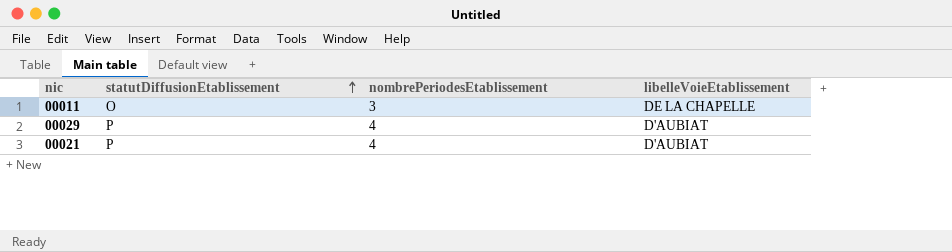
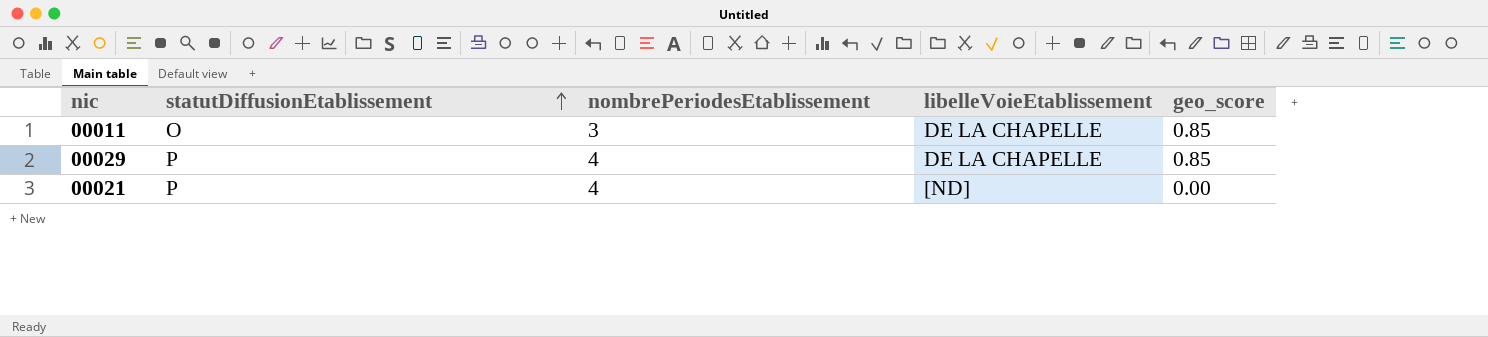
column geo_score | position: none -> 5
00029 | libelleVoieEtablissement: D'AUBIAT -> DE LA CHAPELLE
00021 | libelleVoieEtablissement: D'AUBIAT -> [ND]

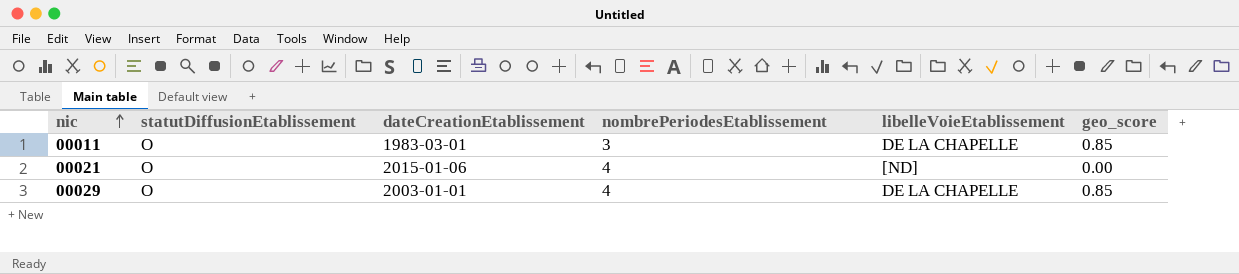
row order: statutDiffusionEtablissement ascending -> nic ascending
column dateCreationEtablissement | position: none -> 3
00021 | statutDiffusionEtablissement: P -> O
00029 | statutDiffusionEtablissement: P -> O

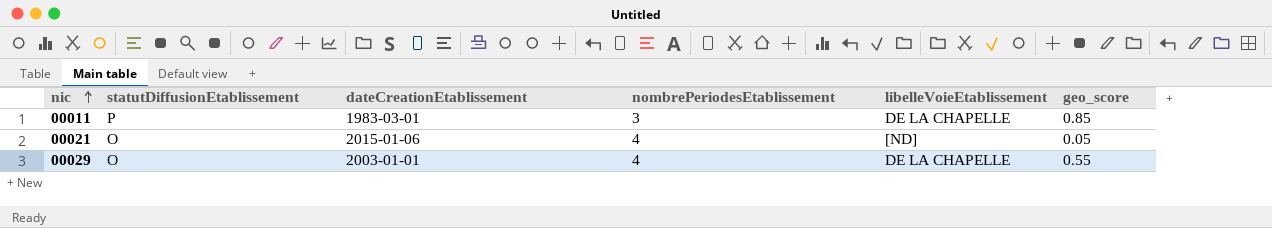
00011 | statutDiffusionEtablissement: O -> P
00021 | geo_score: 0.00 -> 0.05
00029 | geo_score: 0.85 -> 0.55

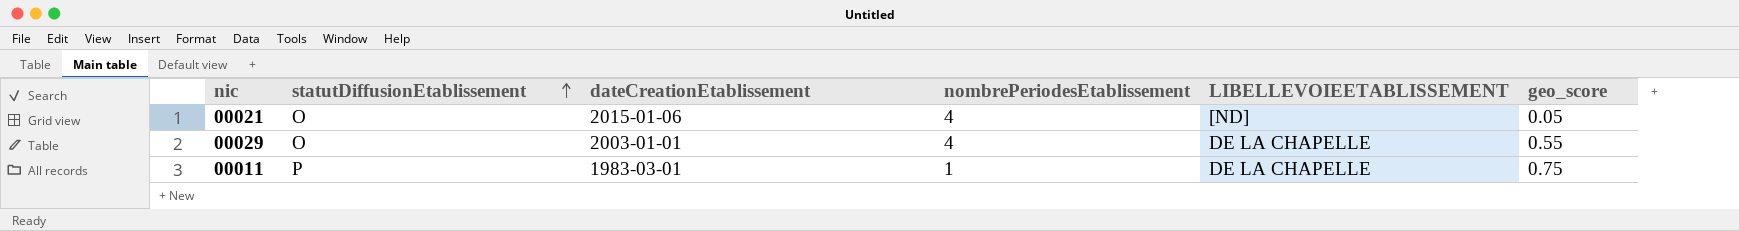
row order: nic ascending -> statutDiffusionEtablissement ascending
column name: libelleVoieEtablissement -> LIBELLEVOIEETABLISSEMENT
00011 | nombrePeriodesEtablissement: 3 -> 1
00011 | geo_score: 0.85 -> 0.75

